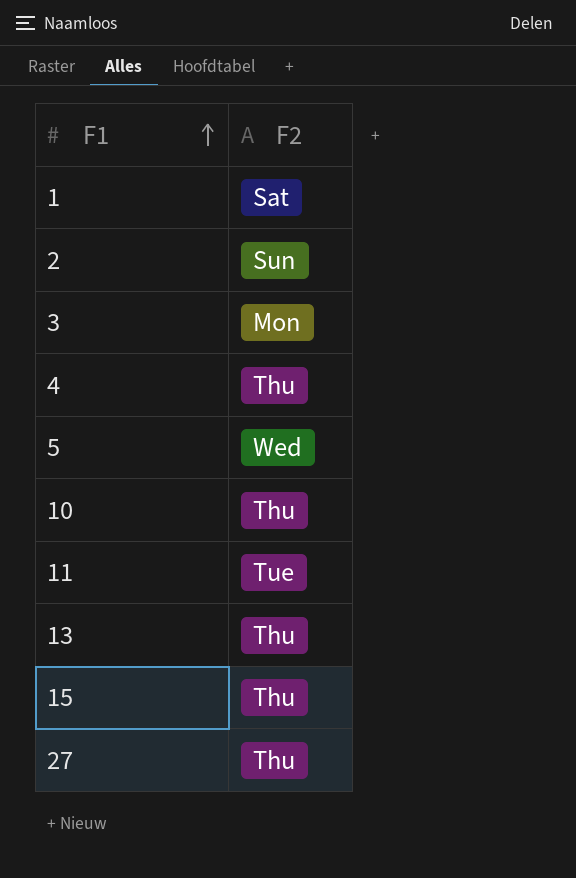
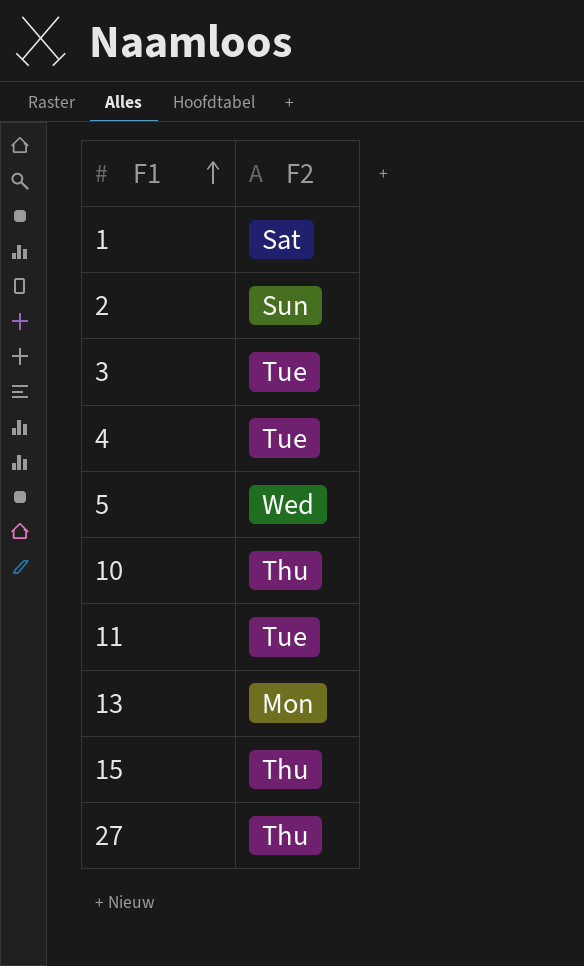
3 | F2: Mon -> Tue
4 | F2: Thu -> Tue
13 | F2: Thu -> Mon

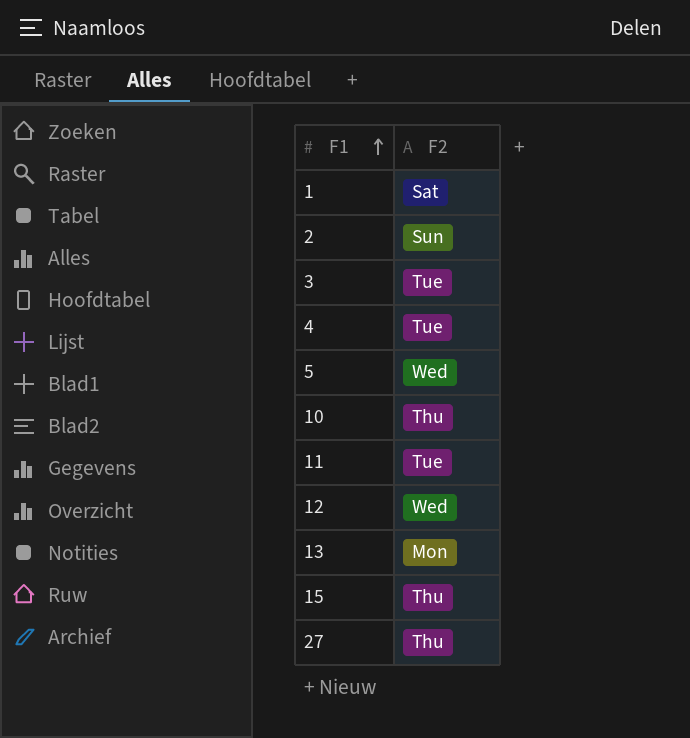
row 12: none -> Wed

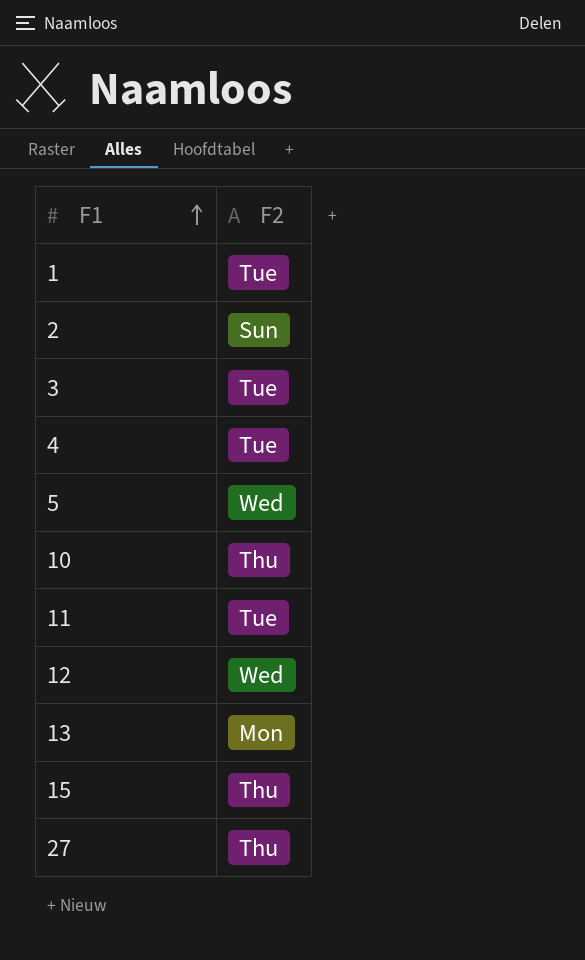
1 | F2: Sat -> Tue

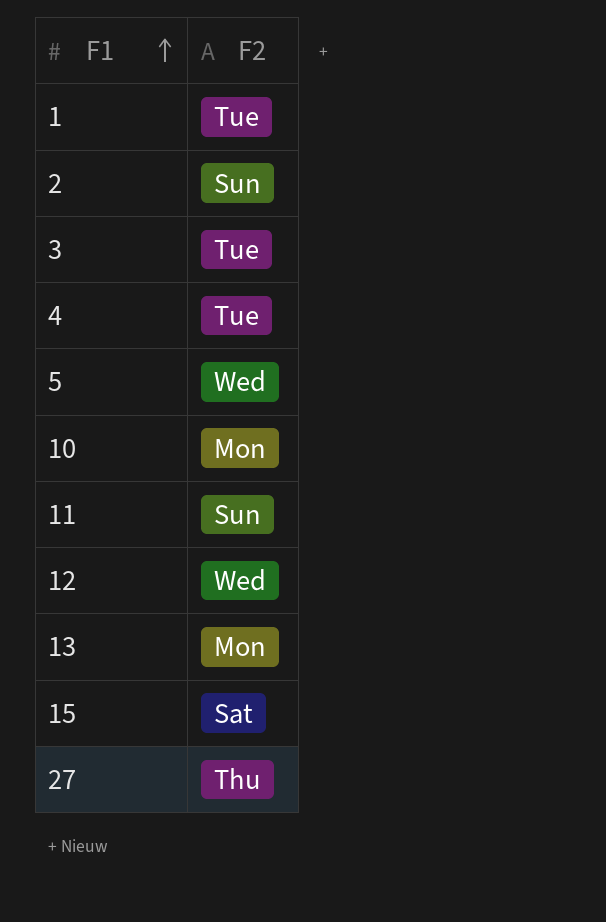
10 | F2: Thu -> Mon
11 | F2: Tue -> Sun
15 | F2: Thu -> Sat

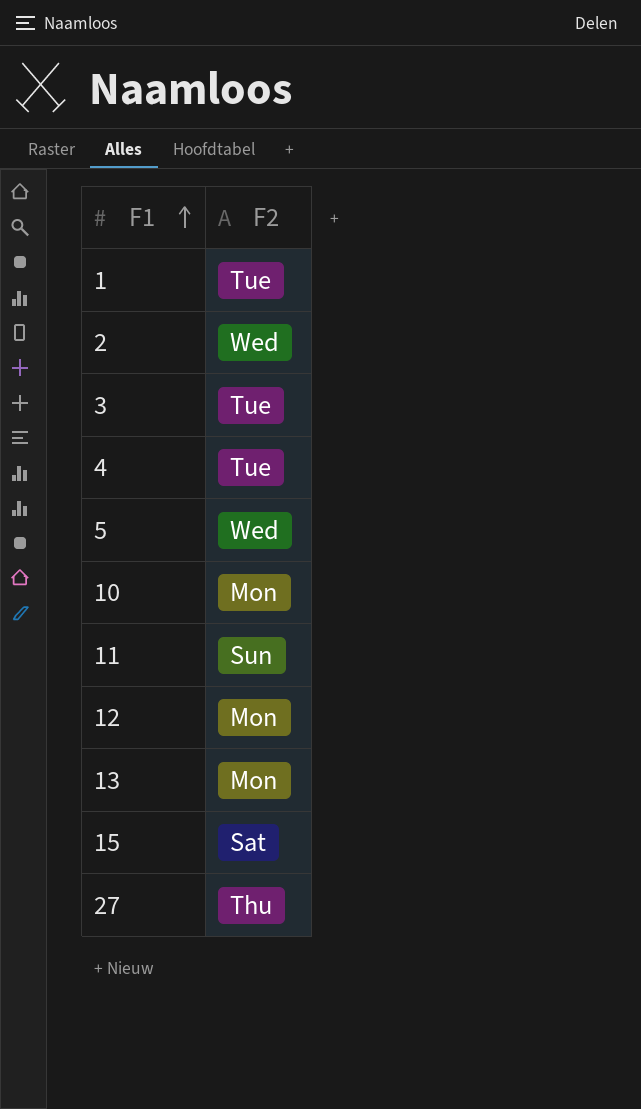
2 | F2: Sun -> Wed
12 | F2: Wed -> Mon

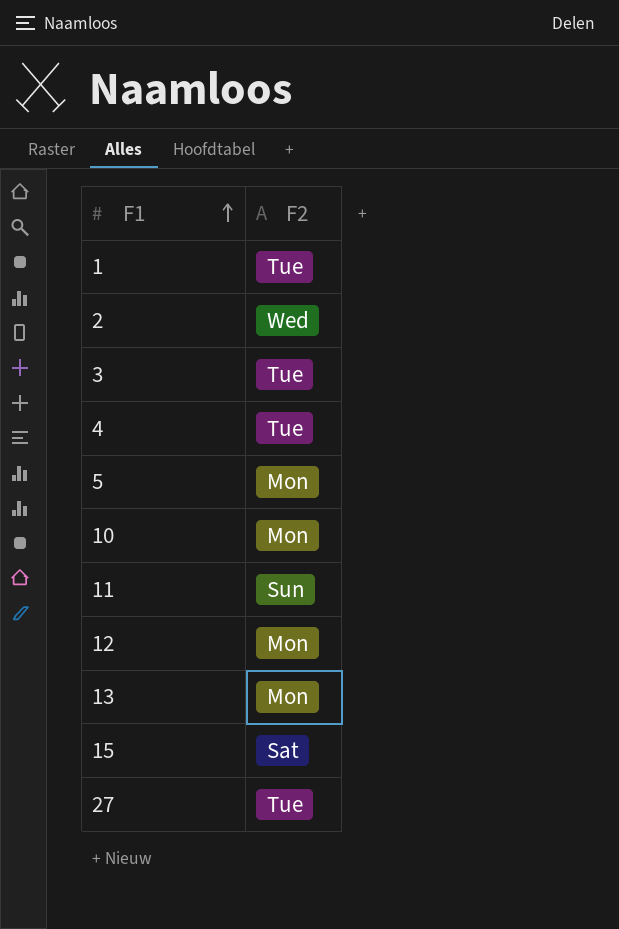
5 | F2: Wed -> Mon
27 | F2: Thu -> Tue

